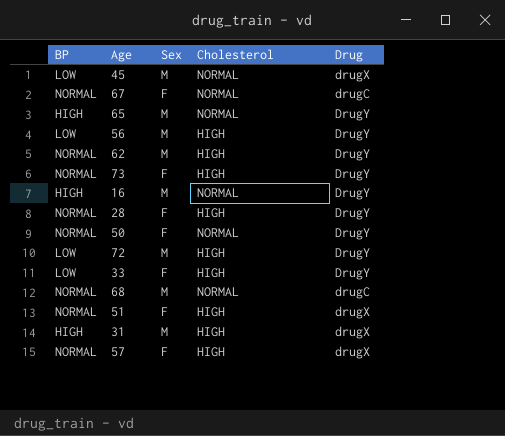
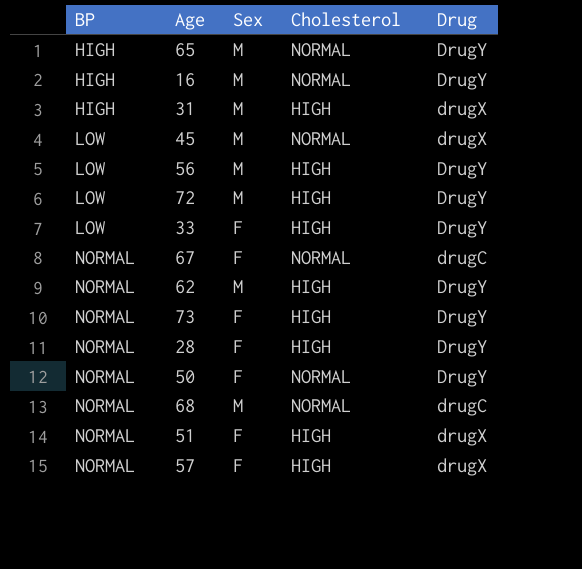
row order: none -> BP ascending

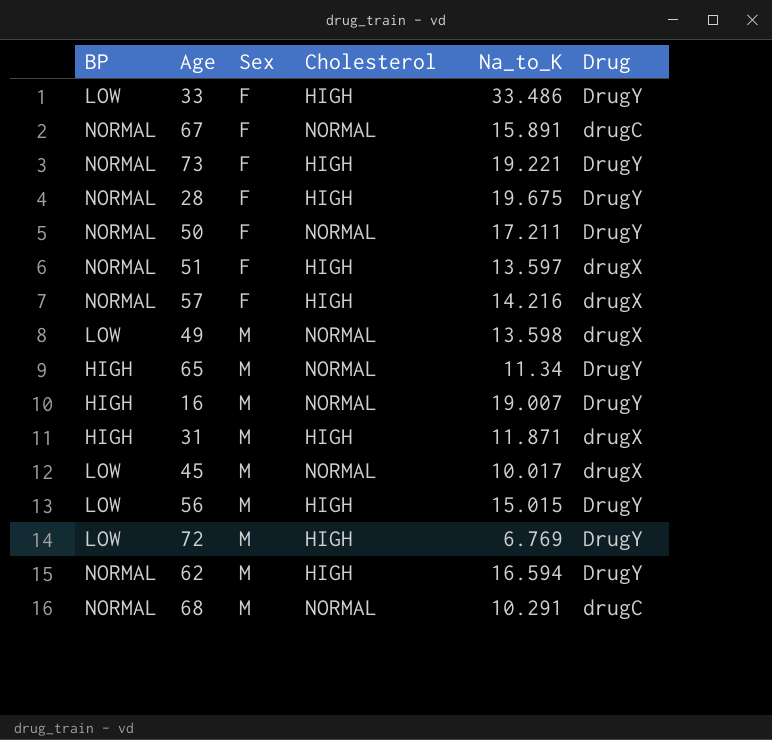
row order: BP ascending -> Sex ascending
column Na_to_K | position: none -> 5
row 49: none -> LOW | M | NORMAL | 13.598 | drugX

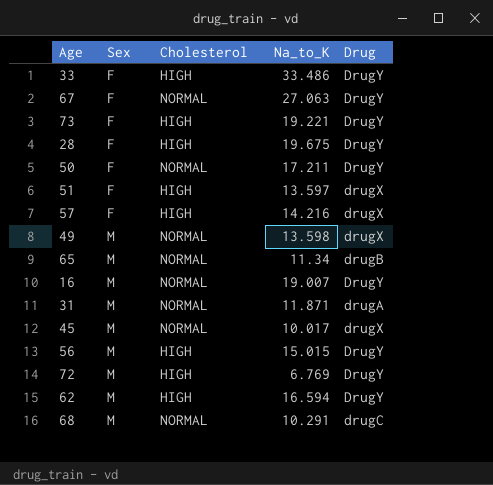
column BP | position: 1 -> none
67 | Na_to_K: 15.891 -> 27.063
67 | Drug: drugC -> DrugY
65 | Drug: DrugY -> drugB
31 | Cholesterol: HIGH -> NORMAL
31 | Drug: drugX -> drugA

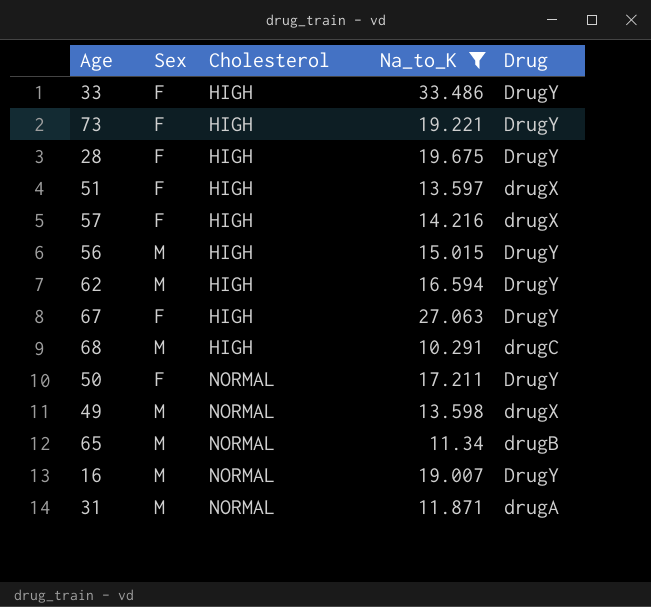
filter: none -> Na_to_K >= 10.291
row order: Sex ascending -> Cholesterol ascending
67 | Cholesterol: NORMAL -> HIGH
68 | Cholesterol: NORMAL -> HIGH

